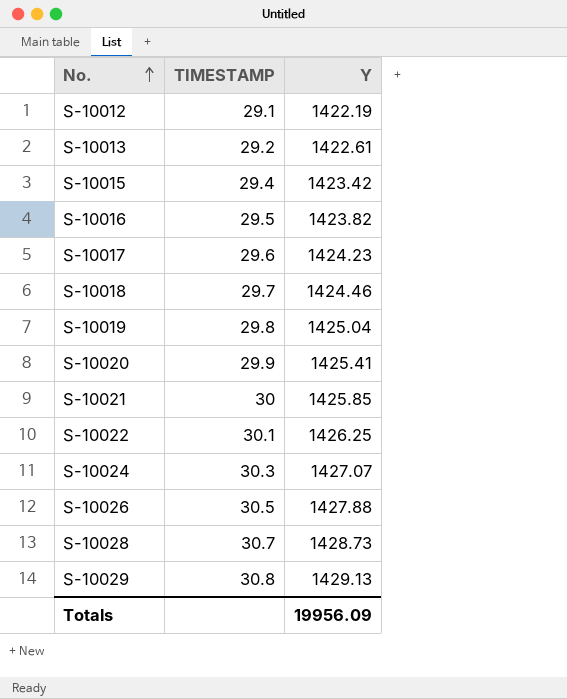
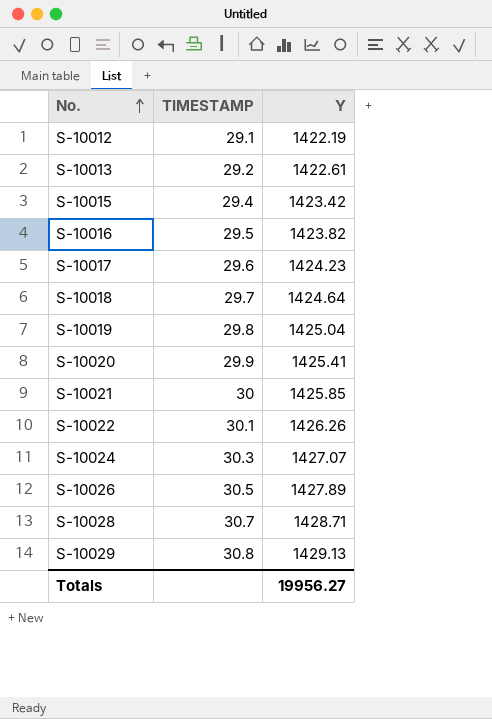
S-10018 | Y: 1424.46 -> 1424.64
S-10022 | Y: 1426.25 -> 1426.26
S-10026 | Y: 1427.88 -> 1427.89
S-10028 | Y: 1428.73 -> 1428.71
Totals | Y: 19956.09 -> 19956.27

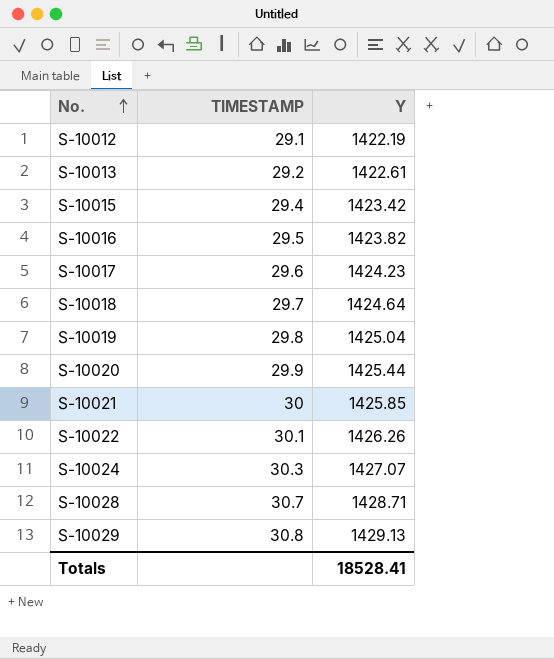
row S-10026: 30.5 | 1427.89 -> none
S-10020 | Y: 1425.41 -> 1425.44
Totals | Y: 19956.27 -> 18528.41

